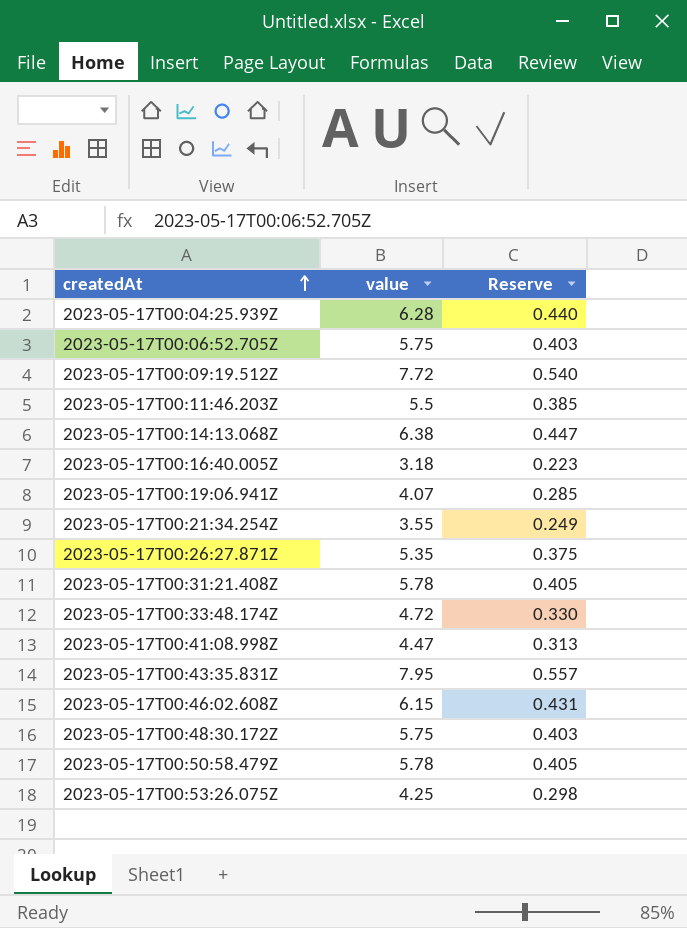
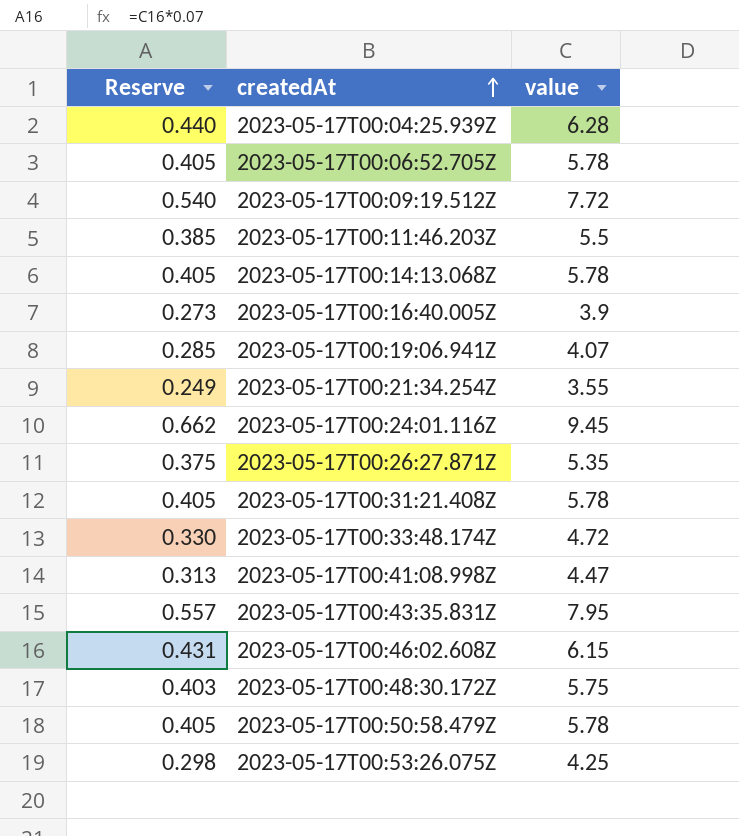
column Reserve | position: 3 -> 1
2023-05-17T00:06:52.705Z | Reserve: 0.403 -> 0.405
2023-05-17T00:06:52.705Z | value: 5.75 -> 5.78
2023-05-17T00:14:13.068Z | Reserve: 0.447 -> 0.405
2023-05-17T00:14:13.068Z | value: 6.38 -> 5.78
2023-05-17T00:16:40.005Z | Reserve: 0.223 -> 0.273
2023-05-17T00:16:40.005Z | value: 3.18 -> 3.9
row 2023-05-17T00:24:01.116Z: none -> 0.662 | 9.45

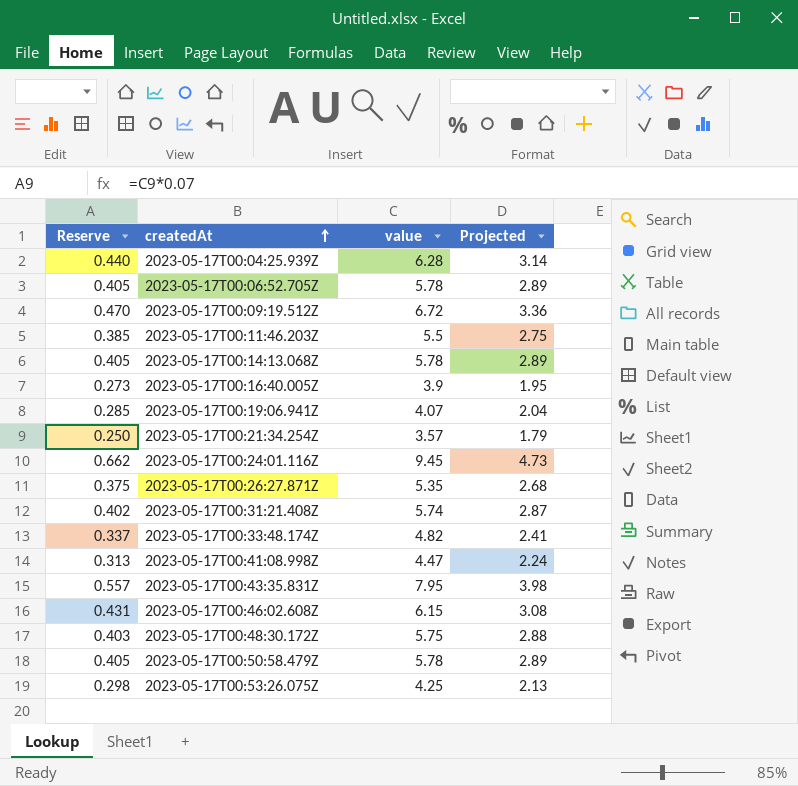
column Projected | formula: none -> [value] * 0.5
2023-05-17T00:09:19.512Z | Reserve: 0.540 -> 0.470
2023-05-17T00:09:19.512Z | value: 7.72 -> 6.72
2023-05-17T00:21:34.254Z | Reserve: 0.249 -> 0.250
2023-05-17T00:21:34.254Z | value: 3.55 -> 3.57
2023-05-17T00:31:21.408Z | Reserve: 0.405 -> 0.402
2023-05-17T00:31:21.408Z | value: 5.78 -> 5.74
2023-05-17T00:33:48.174Z | Reserve: 0.330 -> 0.337
2023-05-17T00:33:48.174Z | value: 4.72 -> 4.82

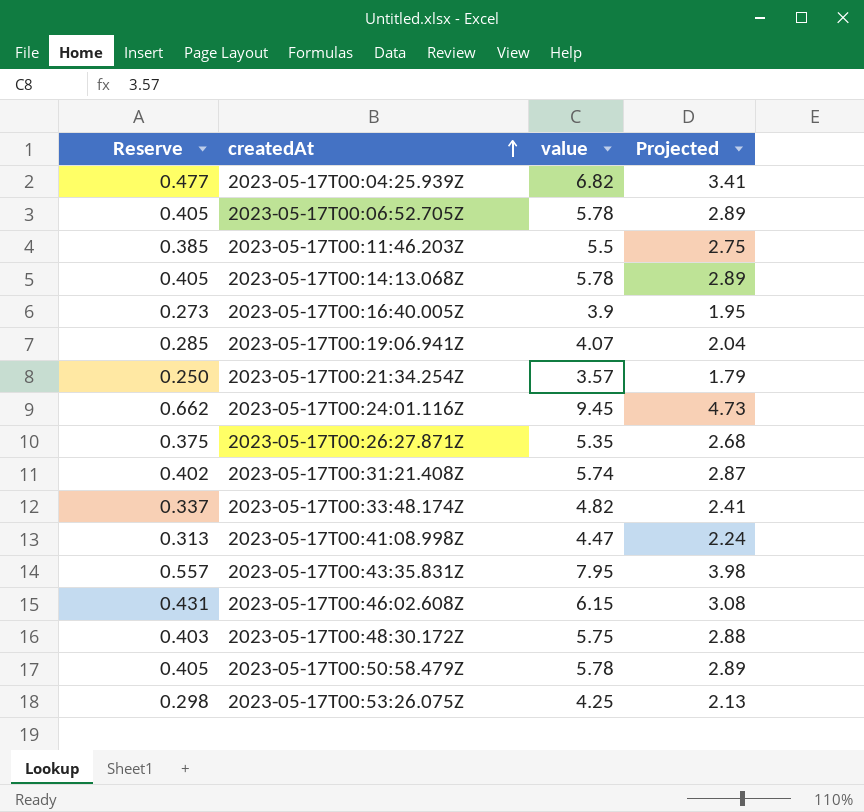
row 2023-05-17T00:09:19.512Z: 0.470 | 6.72 | 3.36 -> none
2023-05-17T00:04:25.939Z | Reserve: 0.440 -> 0.477
2023-05-17T00:04:25.939Z | value: 6.28 -> 6.82
2023-05-17T00:04:25.939Z | Projected: 3.14 -> 3.41

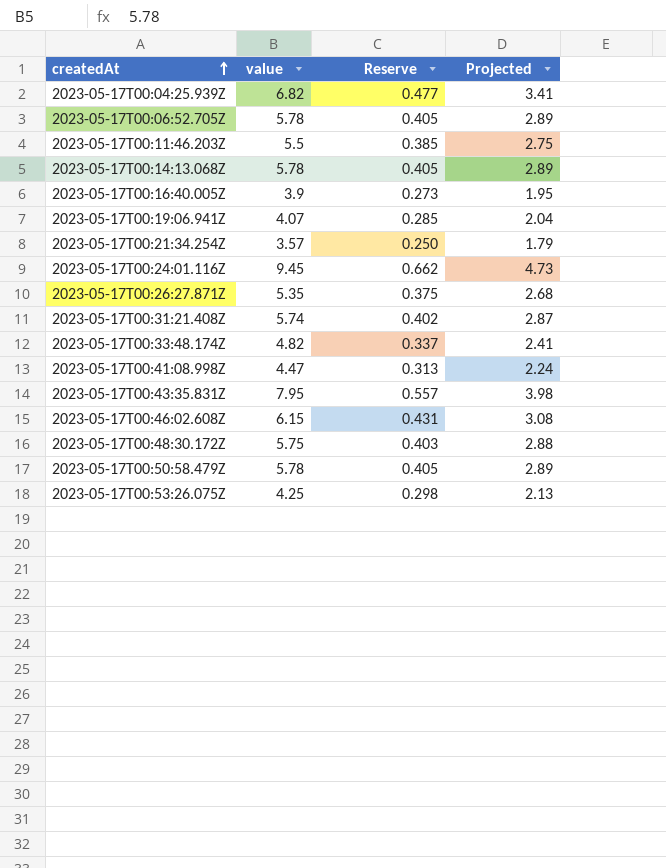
column Reserve | position: 1 -> 3

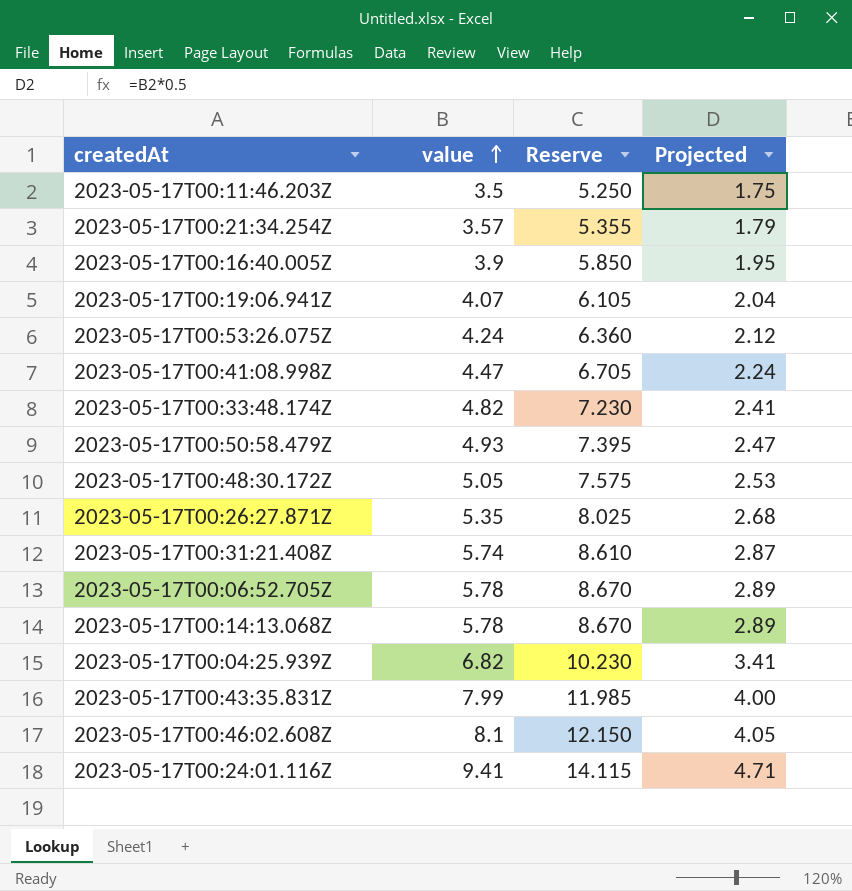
row order: createdAt ascending -> value ascending
column Reserve | formula: [value] * 0.07 -> [value] * 1.5
2023-05-17T00:11:46.203Z | value: 5.5 -> 3.5
2023-05-17T00:11:46.203Z | Projected: 2.75 -> 1.75
2023-05-17T00:53:26.075Z | value: 4.25 -> 4.24
2023-05-17T00:53:26.075Z | Projected: 2.13 -> 2.12
2023-05-17T00:50:58.479Z | value: 5.78 -> 4.93
2023-05-17T00:50:58.479Z | Projected: 2.89 -> 2.47
2023-05-17T00:48:30.172Z | value: 5.75 -> 5.05
2023-05-17T00:48:30.172Z | Projected: 2.88 -> 2.53
2023-05-17T00:43:35.831Z | value: 7.95 -> 7.99
2023-05-17T00:43:35.831Z | Projected: 3.98 -> 4.00
2023-05-17T00:46:02.608Z | value: 6.15 -> 8.1
2023-05-17T00:46:02.608Z | Projected: 3.08 -> 4.05
2023-05-17T00:24:01.116Z | value: 9.45 -> 9.41
2023-05-17T00:24:01.116Z | Projected: 4.73 -> 4.71

